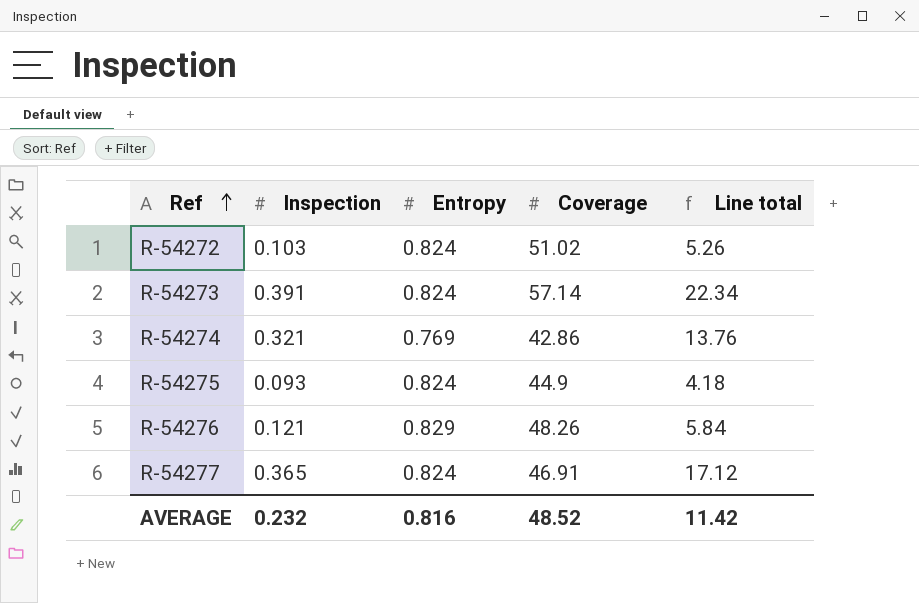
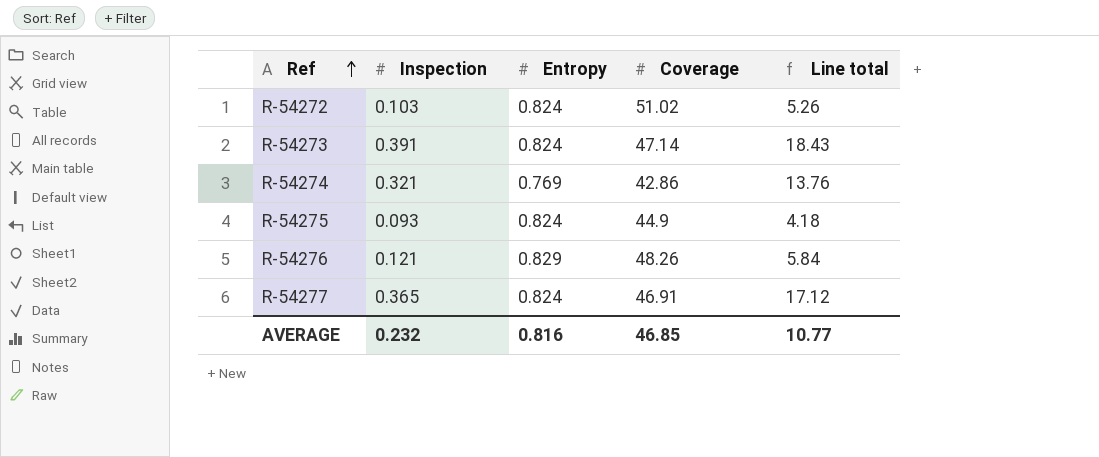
R-54273 | Coverage: 57.14 -> 47.14
R-54273 | Line total: 22.34 -> 18.43
AVERAGE | Coverage: 48.52 -> 46.85
AVERAGE | Line total: 11.42 -> 10.77

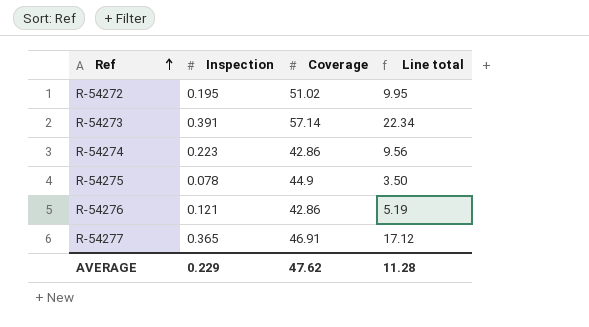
column Entropy | position: 3 -> none
R-54272 | Inspection: 0.103 -> 0.195
R-54272 | Line total: 5.26 -> 9.95
R-54273 | Coverage: 47.14 -> 57.14
R-54273 | Line total: 18.43 -> 22.34
R-54274 | Inspection: 0.321 -> 0.223
R-54274 | Line total: 13.76 -> 9.56
R-54275 | Inspection: 0.093 -> 0.078
R-54275 | Line total: 4.18 -> 3.50
R-54276 | Coverage: 48.26 -> 42.86
R-54276 | Line total: 5.84 -> 5.19
AVERAGE | Inspection: 0.232 -> 0.229
AVERAGE | Coverage: 46.85 -> 47.62
AVERAGE | Line total: 10.77 -> 11.28

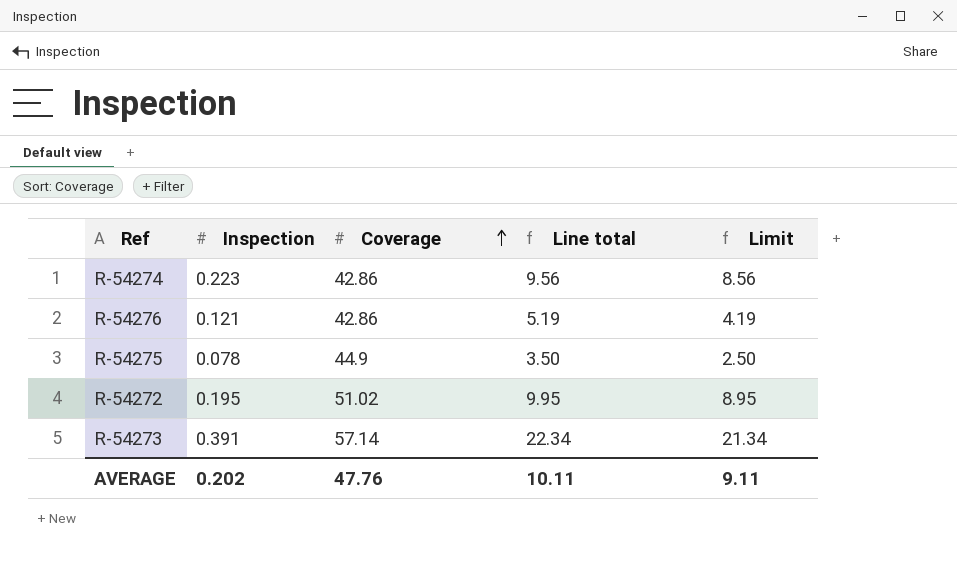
row order: Ref ascending -> Coverage ascending
column Limit | formula: none -> [Line total] - 1
row R-54277: 0.365 | 46.91 | 17.12 -> none
AVERAGE | Inspection: 0.229 -> 0.202
AVERAGE | Coverage: 47.62 -> 47.76
AVERAGE | Line total: 11.28 -> 10.11

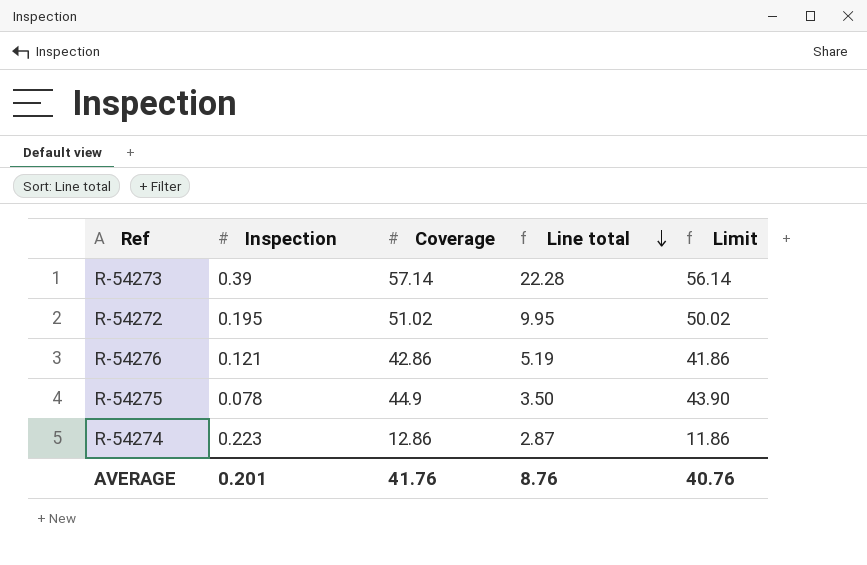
row order: Coverage ascending -> Line total descending
column Limit | formula: [Line total] - 1 -> [Coverage] - 1
R-54273 | Inspection: 0.391 -> 0.39
R-54273 | Line total: 22.34 -> 22.28
R-54274 | Coverage: 42.86 -> 12.86
R-54274 | Line total: 9.56 -> 2.87
AVERAGE | Inspection: 0.202 -> 0.201
AVERAGE | Coverage: 47.76 -> 41.76
AVERAGE | Line total: 10.11 -> 8.76
AVERAGE | Limit: 9.11 -> 40.76

